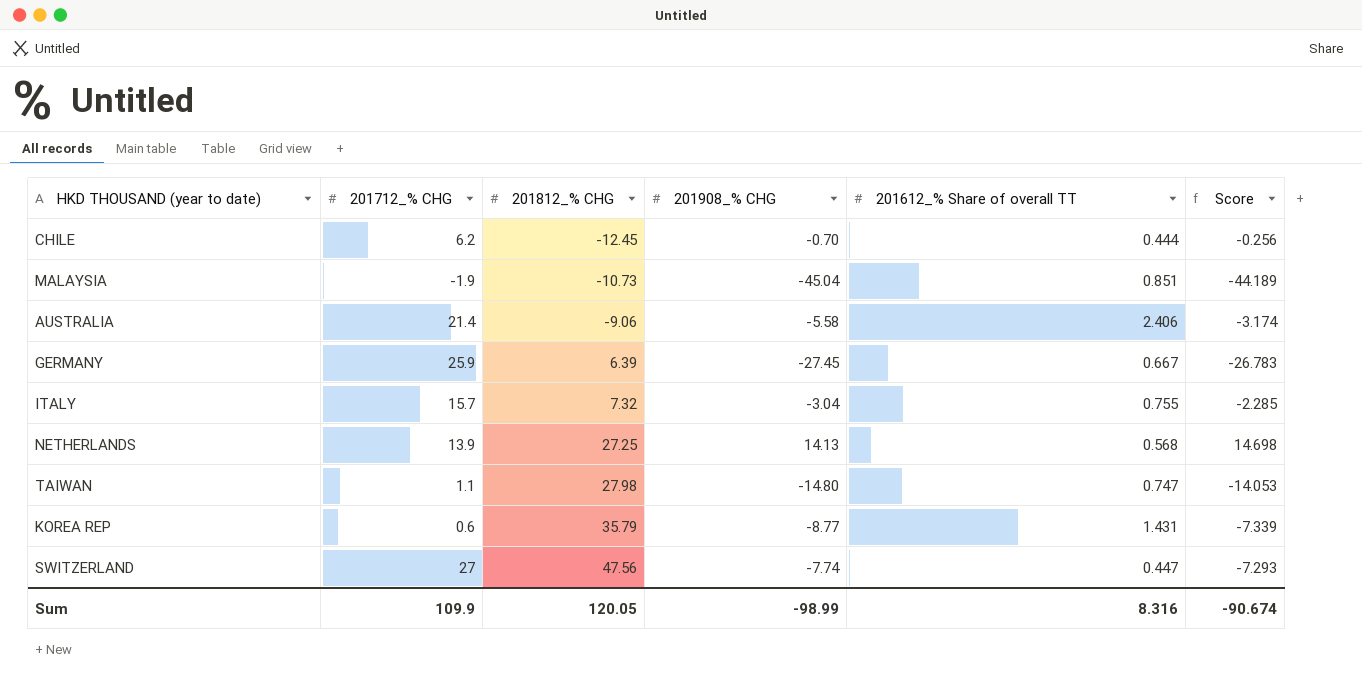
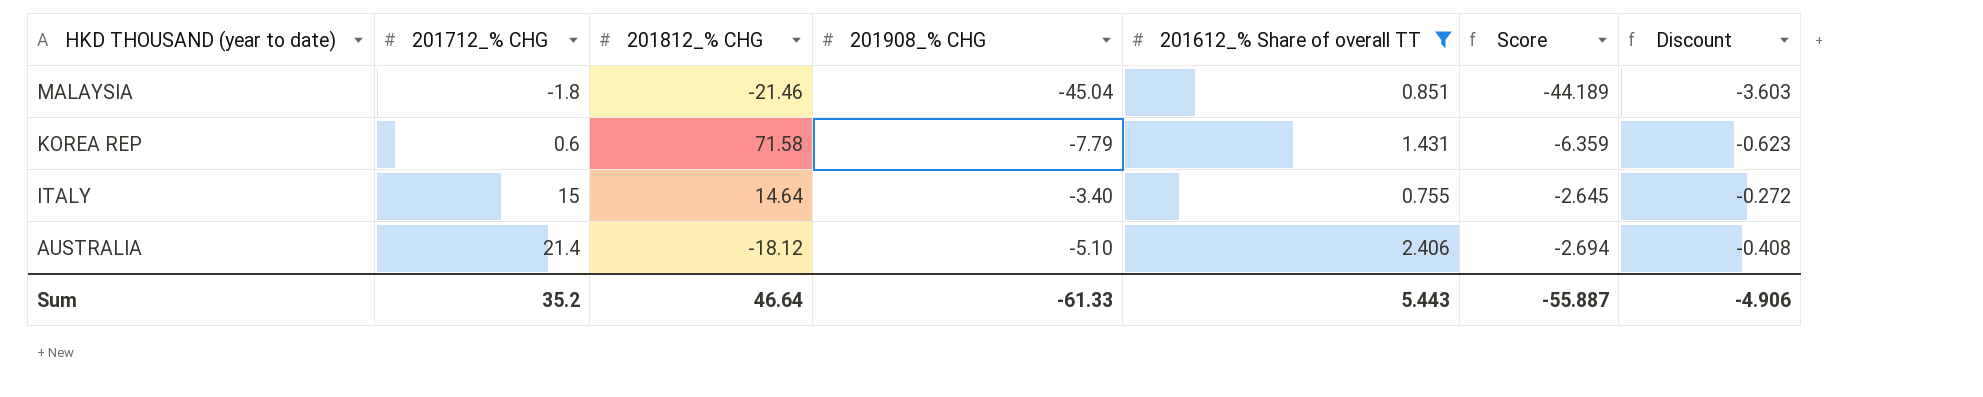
filter: none -> 201612_% Share of overall TT >= 0.755
row order: 201812_% CHG ascending -> HKD THOUSAND (year to date) descending
column Discount | formula: none -> [201908_% CHG] * 0.08
MALAYSIA | 201712_% CHG: -1.9 -> -1.8
MALAYSIA | 201812_% CHG: -10.73 -> -21.46
KOREA REP | 201812_% CHG: 35.79 -> 71.58
KOREA REP | 201908_% CHG: -8.77 -> -7.79
KOREA REP | Score: -7.339 -> -6.359
ITALY | 201712_% CHG: 15.7 -> 15
ITALY | 201812_% CHG: 7.32 -> 14.64
ITALY | 201908_% CHG: -3.04 -> -3.40
ITALY | Score: -2.285 -> -2.645
AUSTRALIA | 201812_% CHG: -9.06 -> -18.12
AUSTRALIA | 201908_% CHG: -5.58 -> -5.10
AUSTRALIA | Score: -3.174 -> -2.694
Sum | 201712_% CHG: 109.9 -> 35.2
Sum | 201812_% CHG: 120.05 -> 46.64
Sum | 201908_% CHG: -98.99 -> -61.33
Sum | 201612_% Share of overall TT: 8.316 -> 5.443
Sum | Score: -90.674 -> -55.887

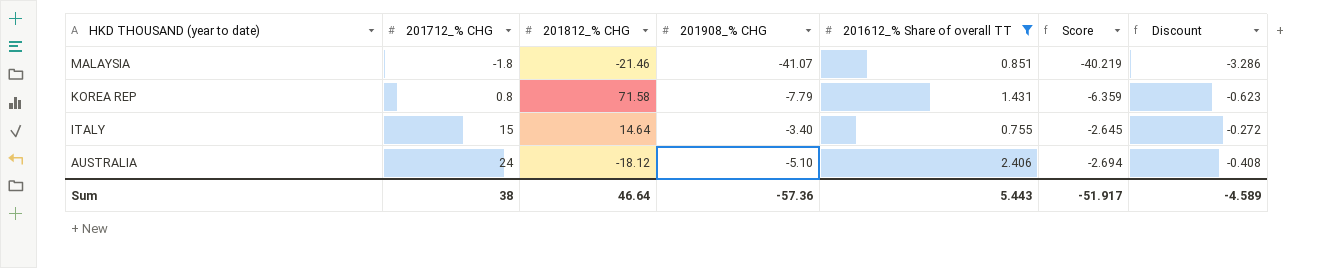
MALAYSIA | 201908_% CHG: -45.04 -> -41.07
MALAYSIA | Score: -44.189 -> -40.219
MALAYSIA | Discount: -3.603 -> -3.286
KOREA REP | 201712_% CHG: 0.6 -> 0.8
AUSTRALIA | 201712_% CHG: 21.4 -> 24
Sum | 201712_% CHG: 35.2 -> 38
Sum | 201908_% CHG: -61.33 -> -57.36
Sum | Score: -55.887 -> -51.917
Sum | Discount: -4.906 -> -4.589

